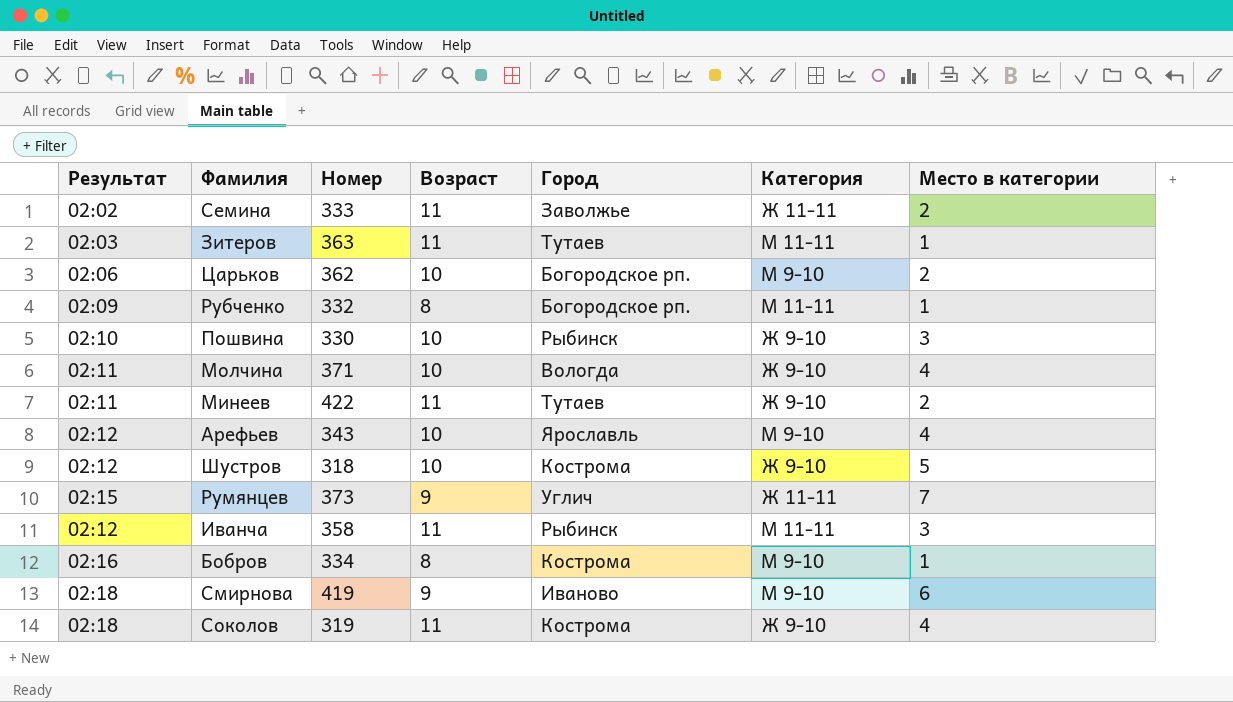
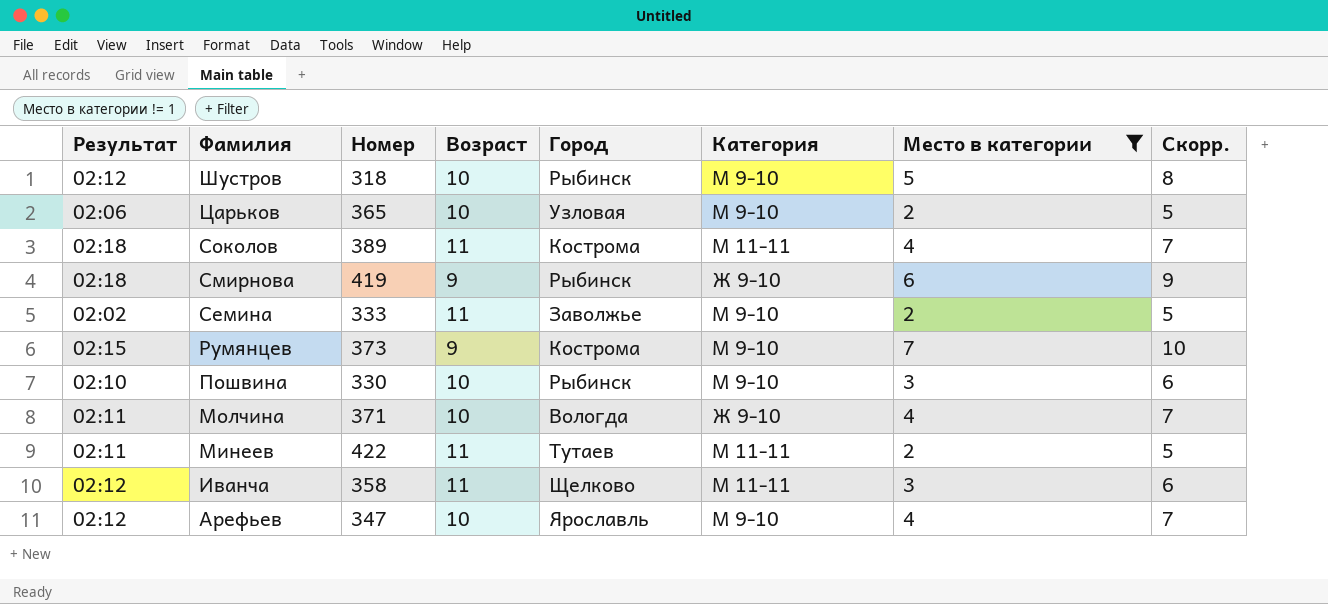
filter: none -> Место в категории != 1
row order: none -> Фамилия descending
column Скорр. | formula: none -> [Место в категории] + 3
Шустров | Город: Кострома -> Рыбинск
Шустров | Категория: Ж 9-10 -> М 9-10
Царьков | Номер: 362 -> 365
Царьков | Город: Богородское рп. -> Узловая
Соколов | Номер: 319 -> 389
Соколов | Категория: Ж 9-10 -> М 11-11
Смирнова | Город: Иваново -> Рыбинск
Смирнова | Категория: М 9-10 -> Ж 9-10
Семина | Категория: Ж 11-11 -> М 9-10
Румянцев | Город: Углич -> Кострома
Румянцев | Категория: Ж 11-11 -> М 9-10
Пошвина | Категория: Ж 9-10 -> М 9-10
Минеев | Категория: Ж 9-10 -> М 11-11
Иванча | Город: Рыбинск -> Щелково
Арефьев | Номер: 343 -> 347

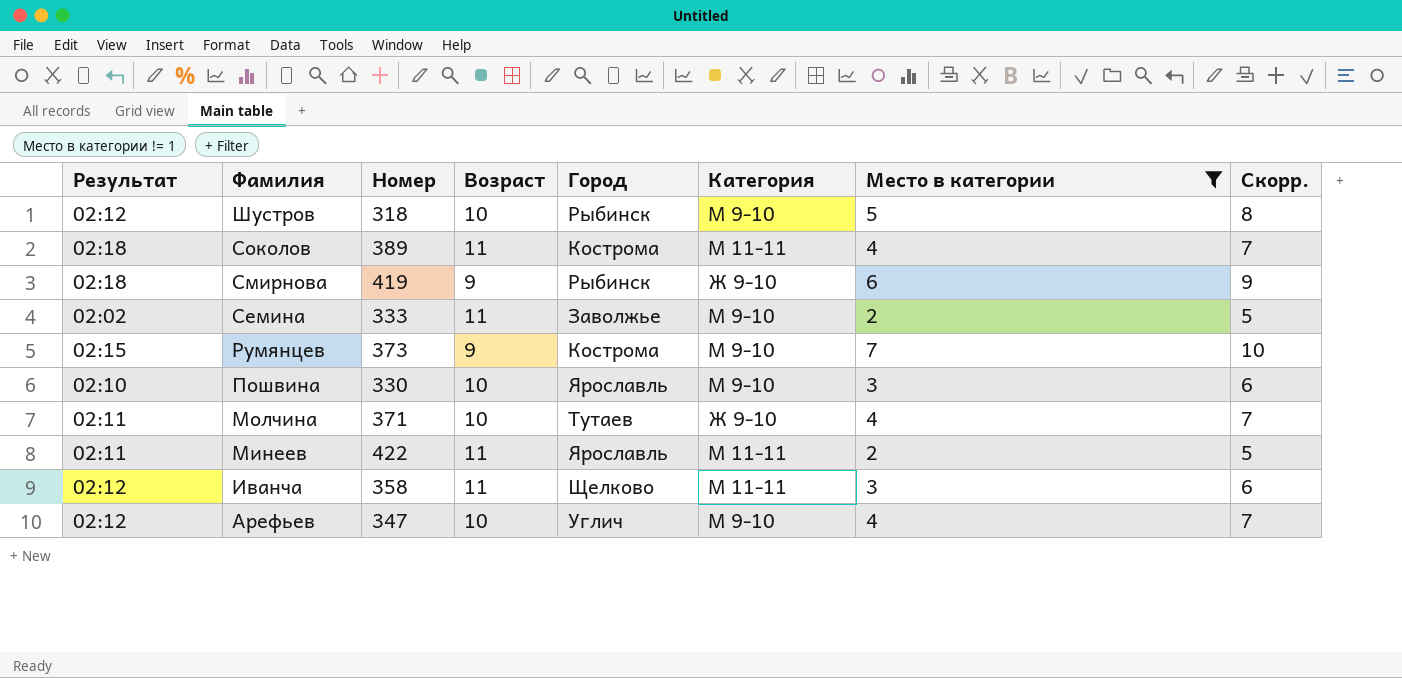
row Царьков: 02:06 | 365 | 10 | Узловая | М 9-10 | 2 | 5 -> none
Пошвина | Город: Рыбинск -> Ярославль
Молчина | Город: Вологда -> Тутаев
Минеев | Город: Тутаев -> Ярославль
Арефьев | Город: Ярославль -> Углич

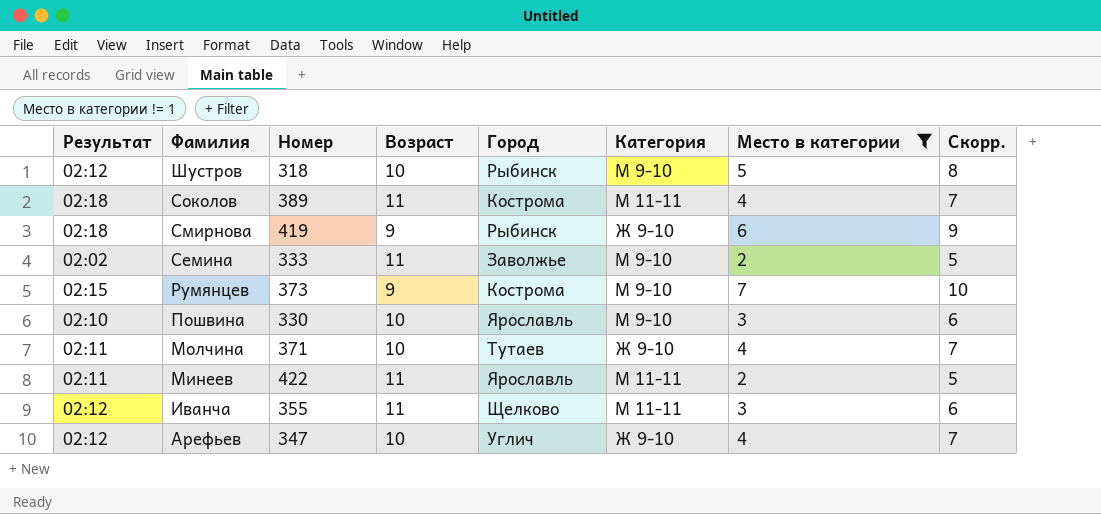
Иванча | Номер: 358 -> 355
Арефьев | Категория: М 9-10 -> Ж 9-10

